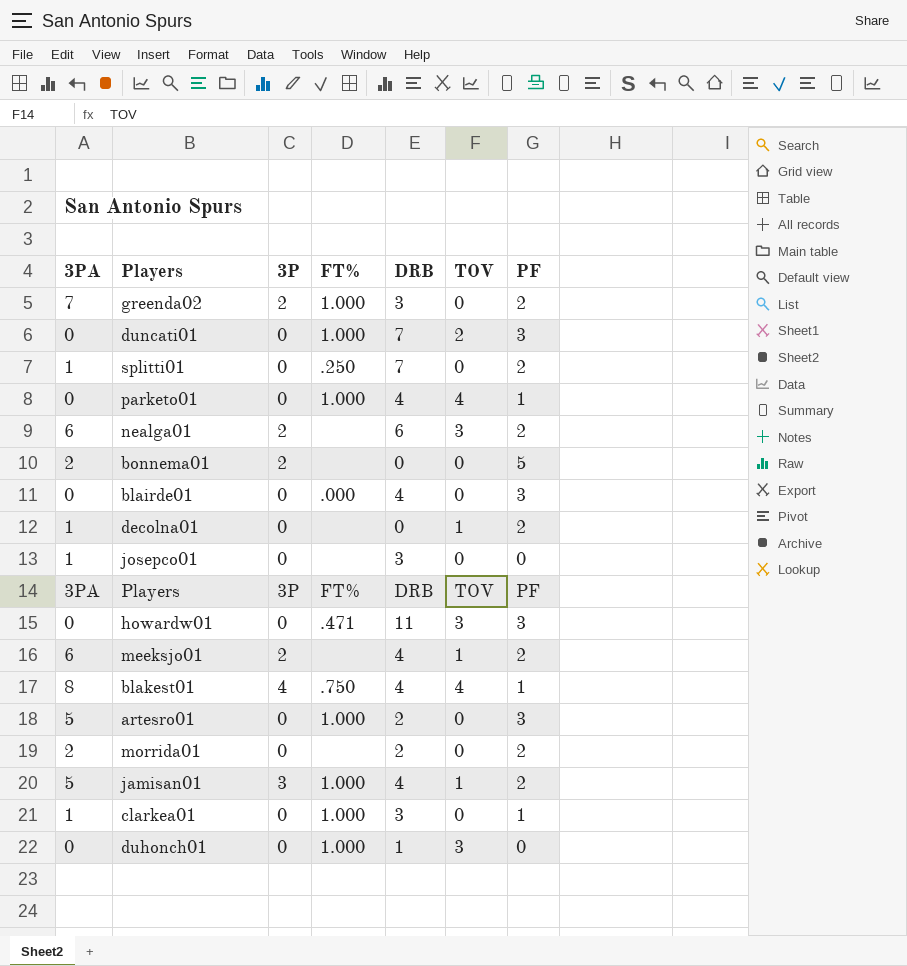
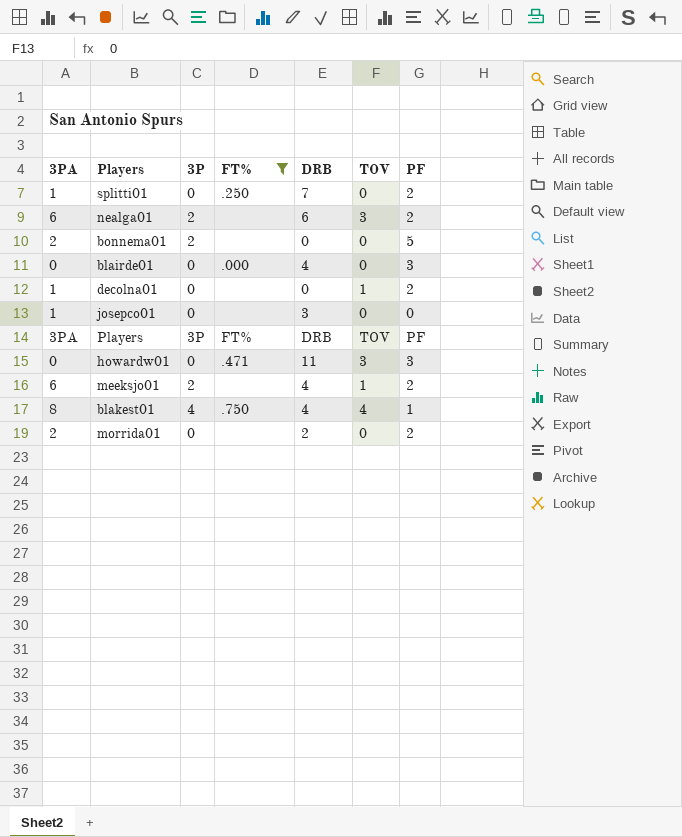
filter: none -> FT% != 1.000

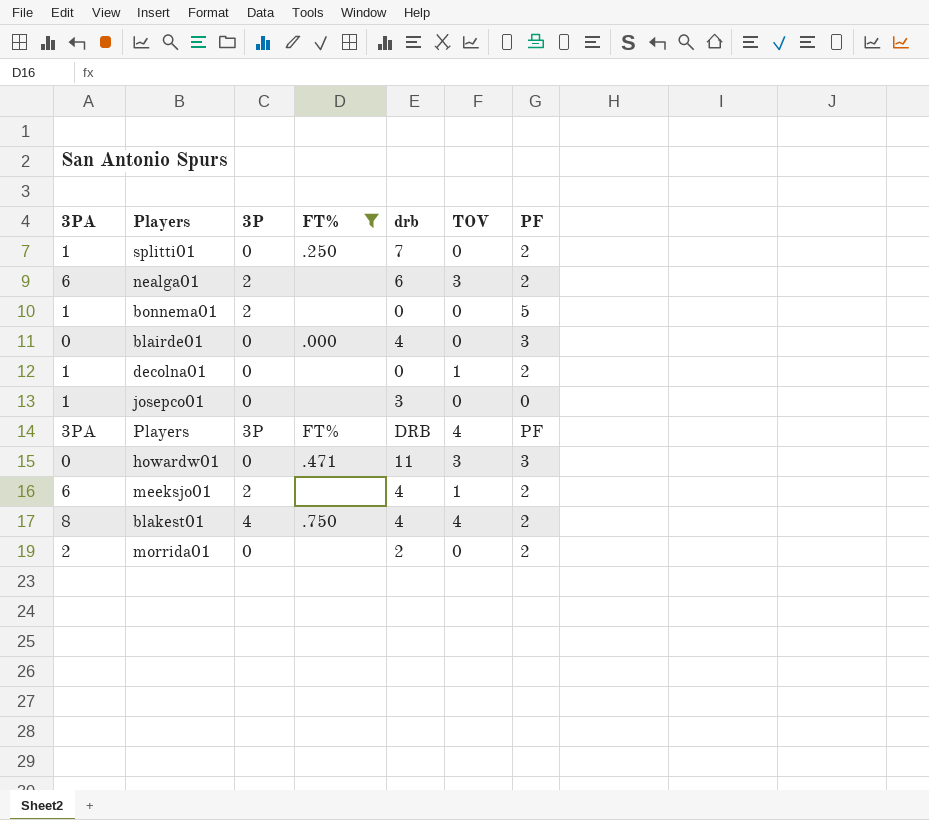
column name: DRB -> drb
bonnema01 | 3PA: 2 -> 1
Players | TOV: TOV -> 4
blakest01 | PF: 1 -> 2

